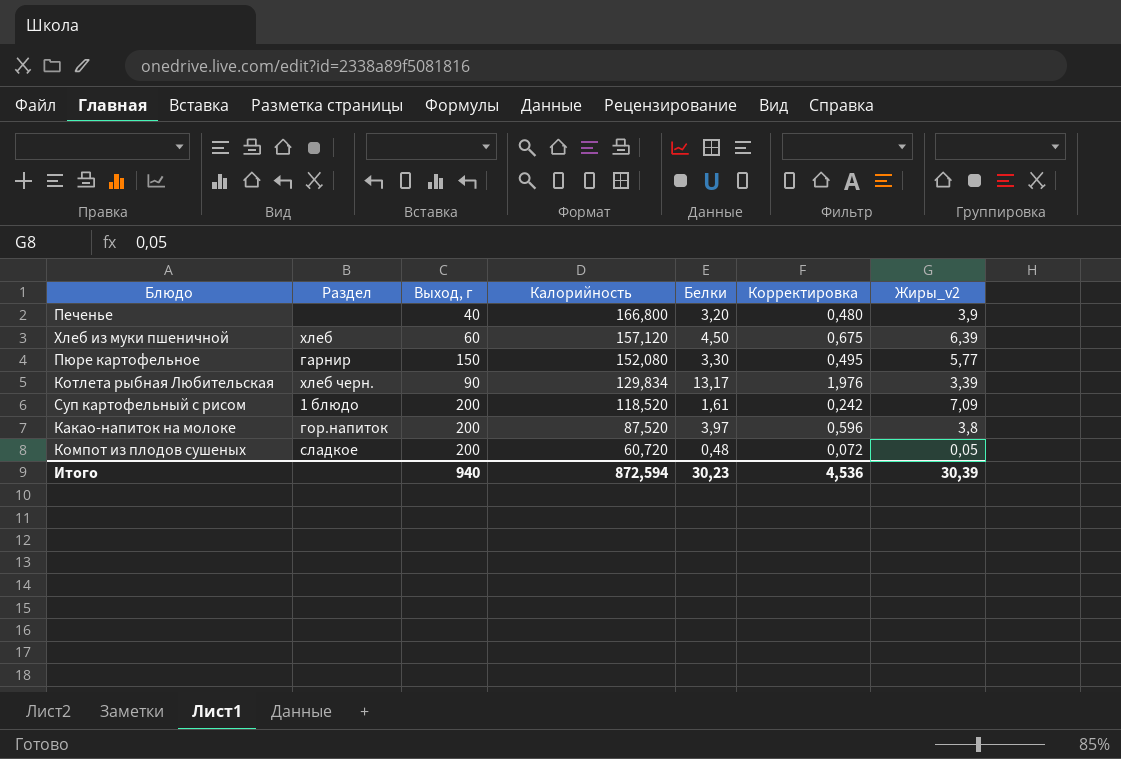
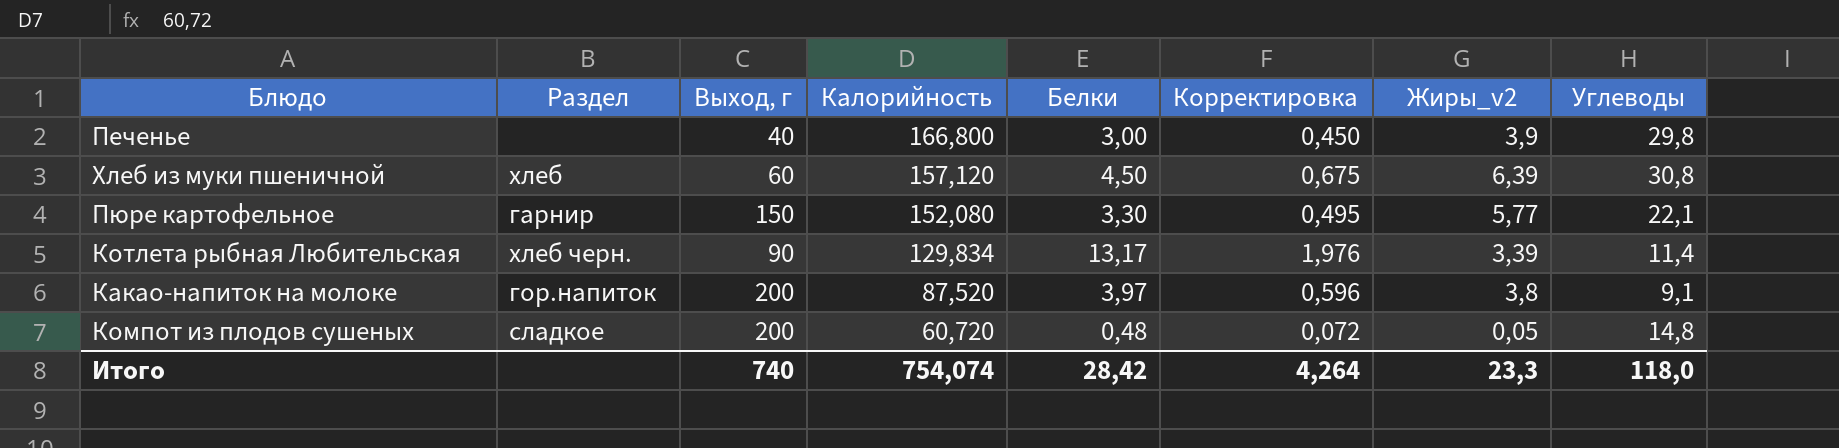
column Углеводы | position: none -> 8
row Суп картофельный с рисом: 1 блюдо | 200 | 118,520 | 1,61 | 0,242 | 7,09 -> none
Печенье | Белки: 3,20 -> 3,00
Печенье | Корректировка: 0,480 -> 0,450
Итого | Выход, г: 940 -> 740
Итого | Калорийность: 872,594 -> 754,074
Итого | Белки: 30,23 -> 28,42
Итого | Корректировка: 4,536 -> 4,264
Итого | Жиры_v2: 30,39 -> 23,3

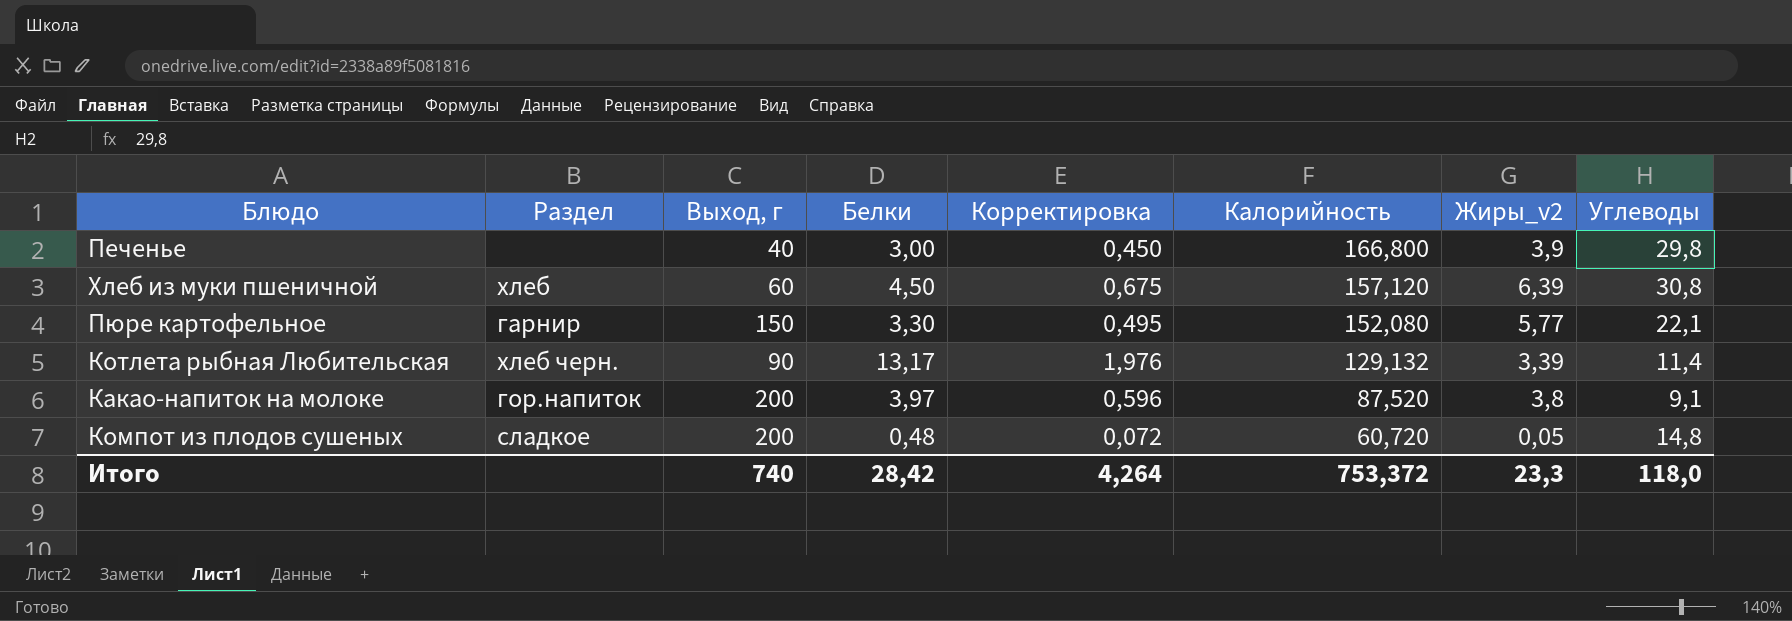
column Калорийность | position: 4 -> 6
Котлета рыбная Любительская | Калорийность: 129,834 -> 129,132
Итого | Калорийность: 754,074 -> 753,372

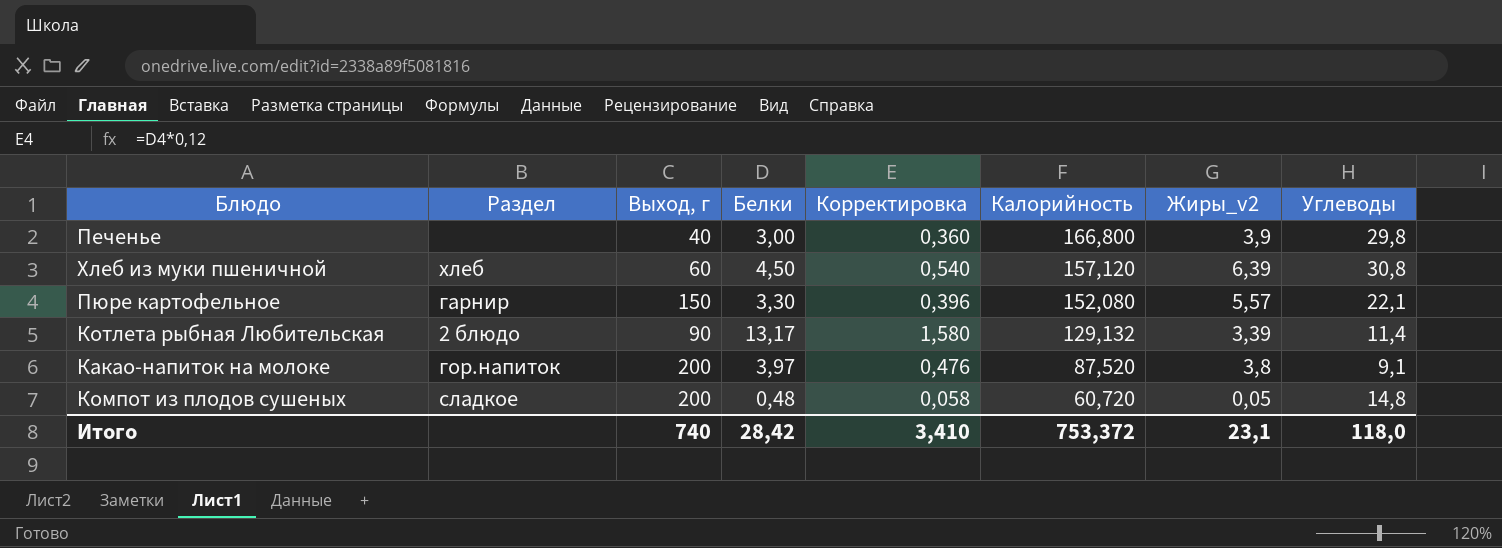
column Корректировка | formula: [Белки] * 0,15 -> [Белки] * 0,12
Пюре картофельное | Жиры_v2: 5,77 -> 5,57
Котлета рыбная Любительская | Раздел: хлеб черн. -> 2 блюдо
Итого | Корректировка: 4,264 -> 3,410
Итого | Жиры_v2: 23,3 -> 23,1

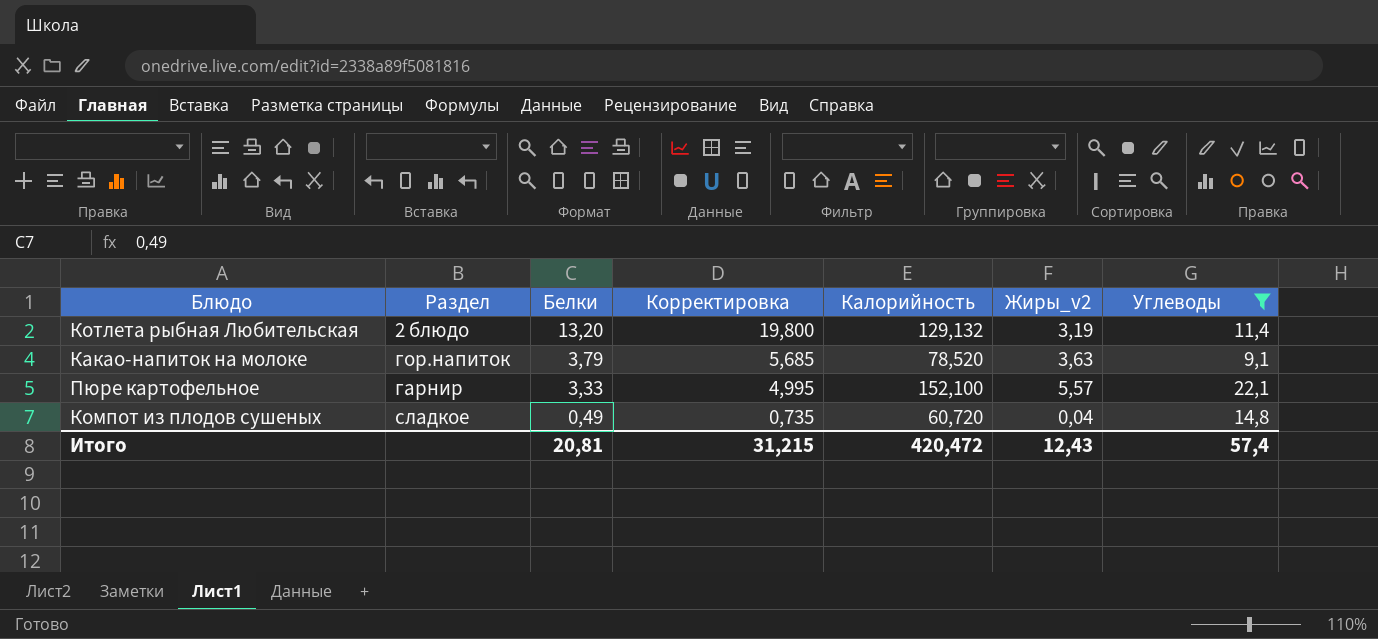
filter: none -> Углеводы <= 22,1
row order: Калорийность descending -> Белки descending
column Выход, г | position: 3 -> none
column Корректировка | formula: [Белки] * 0,12 -> [Белки] * 1,5
Котлета рыбная Любительская | Белки: 13,17 -> 13,20
Котлета рыбная Любительская | Жиры_v2: 3,39 -> 3,19
Какао-напиток на молоке | Белки: 3,97 -> 3,79
Какао-напиток на молоке | Калорийность: 87,520 -> 78,520
Какао-напиток на молоке | Жиры_v2: 3,8 -> 3,63
Пюре картофельное | Белки: 3,30 -> 3,33
Пюре картофельное | Калорийность: 152,080 -> 152,100
Компот из плодов сушеных | Белки: 0,48 -> 0,49
Компот из плодов сушеных | Жиры_v2: 0,05 -> 0,04
Итого | Белки: 28,42 -> 20,81
Итого | Корректировка: 3,410 -> 31,215
Итого | Калорийность: 753,372 -> 420,472
Итого | Жиры_v2: 23,1 -> 12,43
Итого | Углеводы: 118,0 -> 57,4

